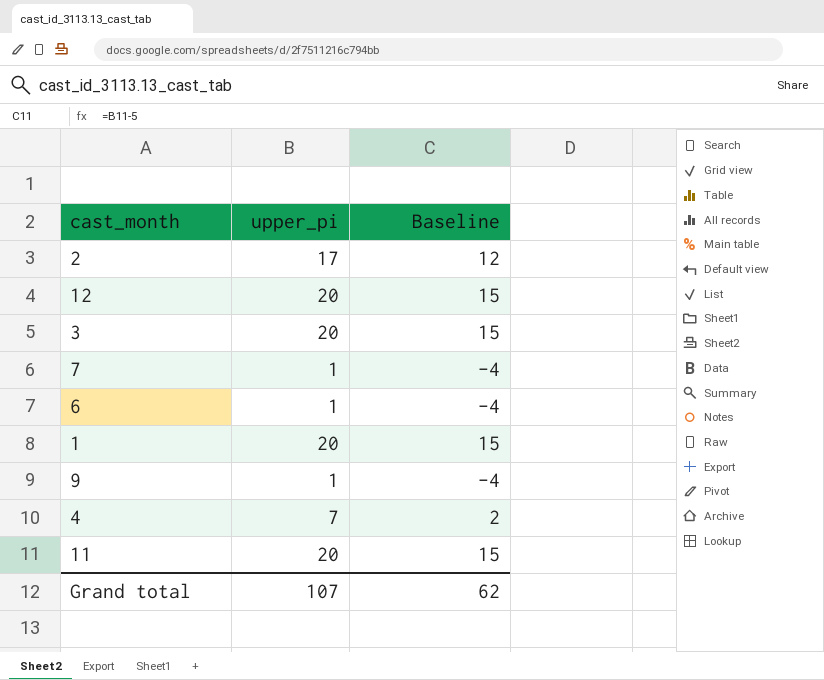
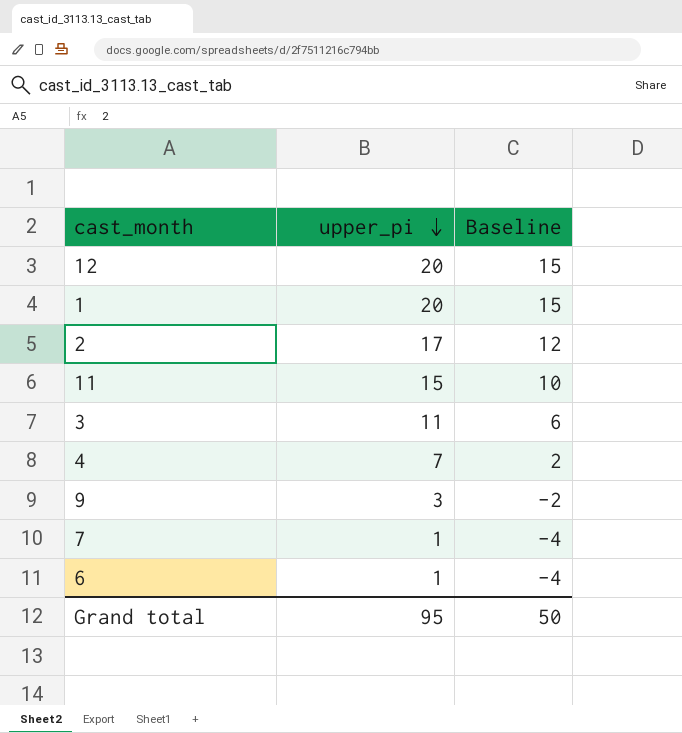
row order: none -> upper_pi descending
11 | upper_pi: 20 -> 15
11 | Baseline: 15 -> 10
3 | upper_pi: 20 -> 11
3 | Baseline: 15 -> 6
9 | upper_pi: 1 -> 3
9 | Baseline: -4 -> -2
Grand total | upper_pi: 107 -> 95
Grand total | Baseline: 62 -> 50

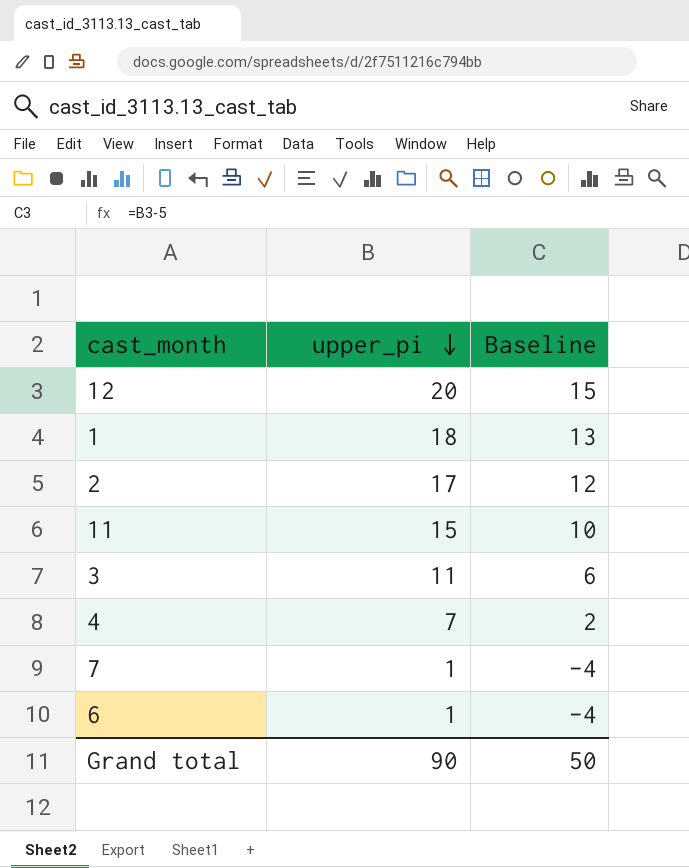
row 9: 3 | -2 -> none
1 | upper_pi: 20 -> 18
1 | Baseline: 15 -> 13
Grand total | upper_pi: 95 -> 90

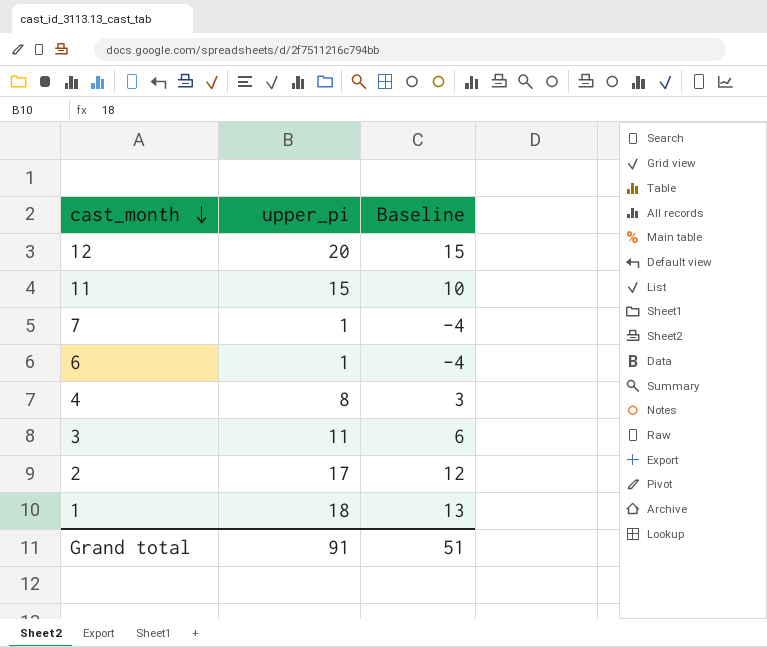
row order: upper_pi descending -> cast_month descending
4 | upper_pi: 7 -> 8
4 | Baseline: 2 -> 3
Grand total | upper_pi: 90 -> 91
Grand total | Baseline: 50 -> 51

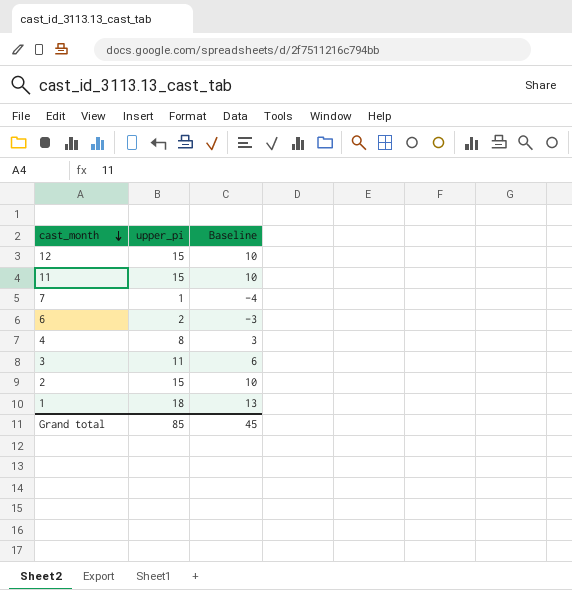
12 | upper_pi: 20 -> 15
12 | Baseline: 15 -> 10
6 | upper_pi: 1 -> 2
6 | Baseline: -4 -> -3
2 | upper_pi: 17 -> 15
2 | Baseline: 12 -> 10
Grand total | upper_pi: 91 -> 85
Grand total | Baseline: 51 -> 45

